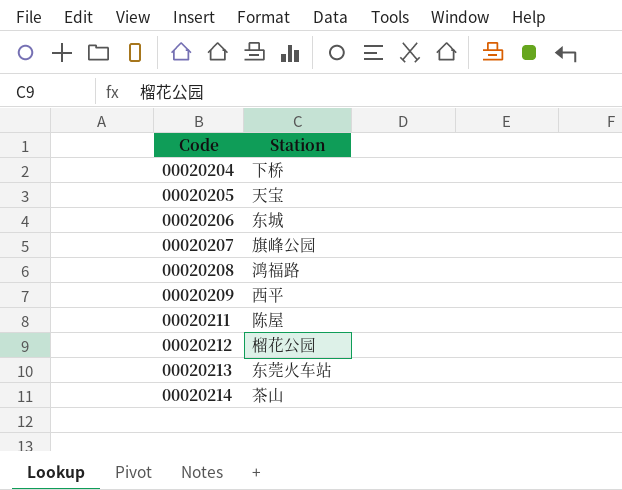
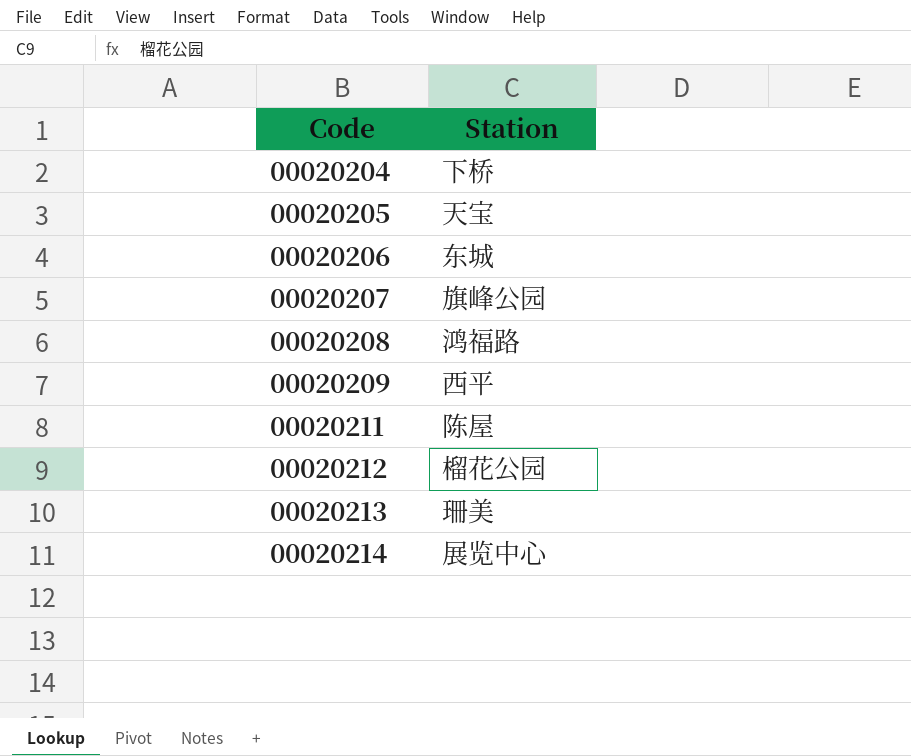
00020213 | Station: 东莞火车站 -> 珊美
00020214 | Station: 茶山 -> 展览中心

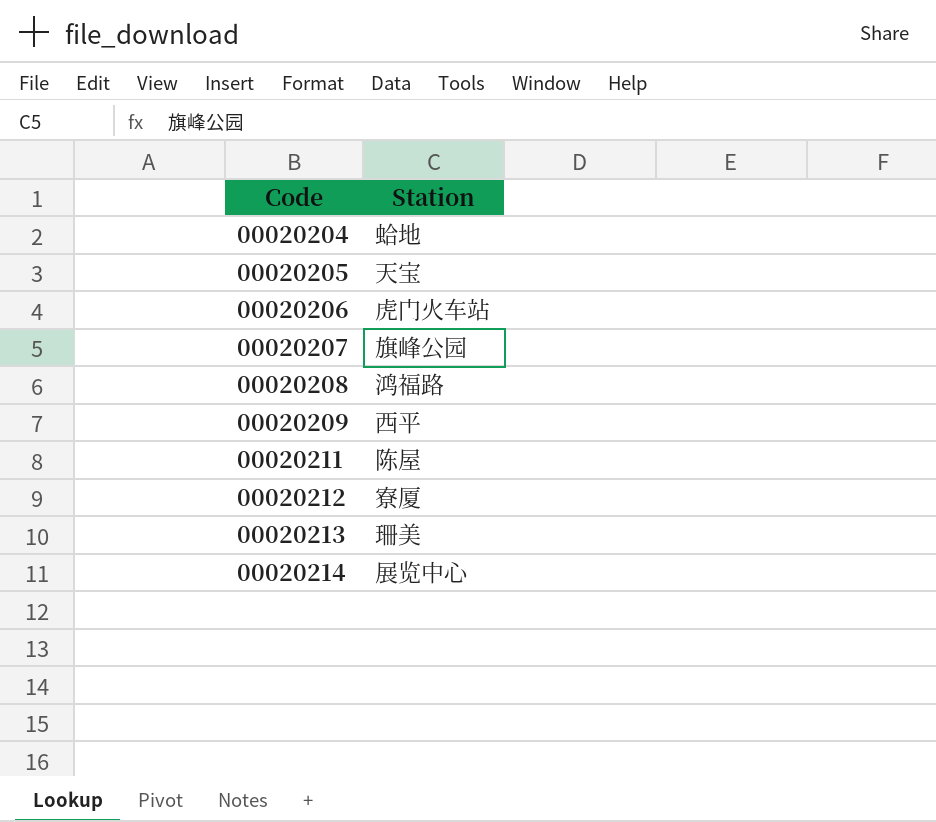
00020204 | Station: 下桥 -> 蛤地
00020206 | Station: 东城 -> 虎门火车站
00020212 | Station: 榴花公园 -> 寮厦

